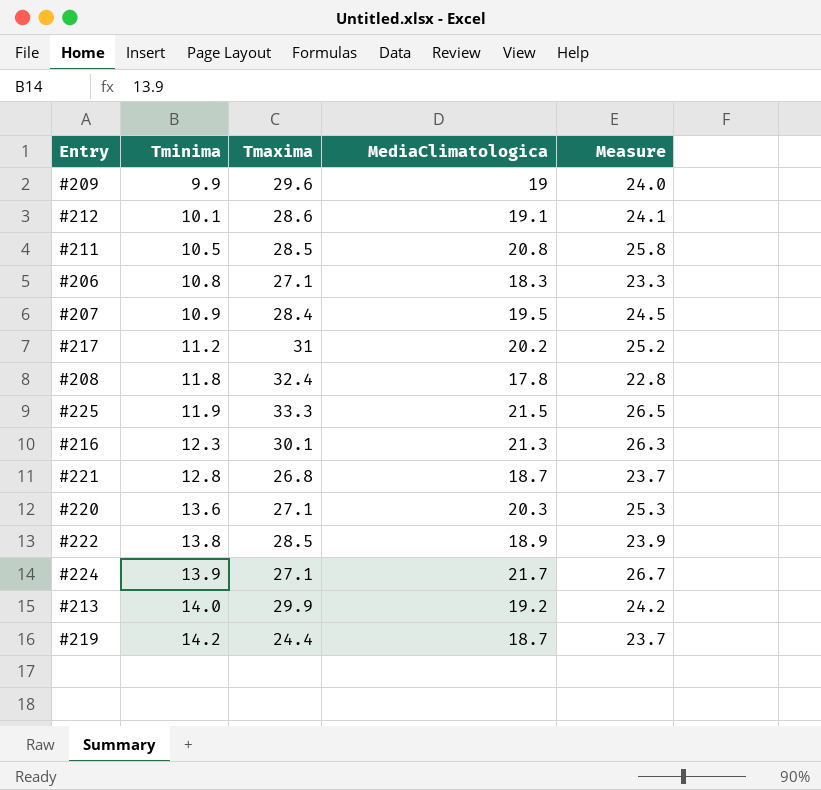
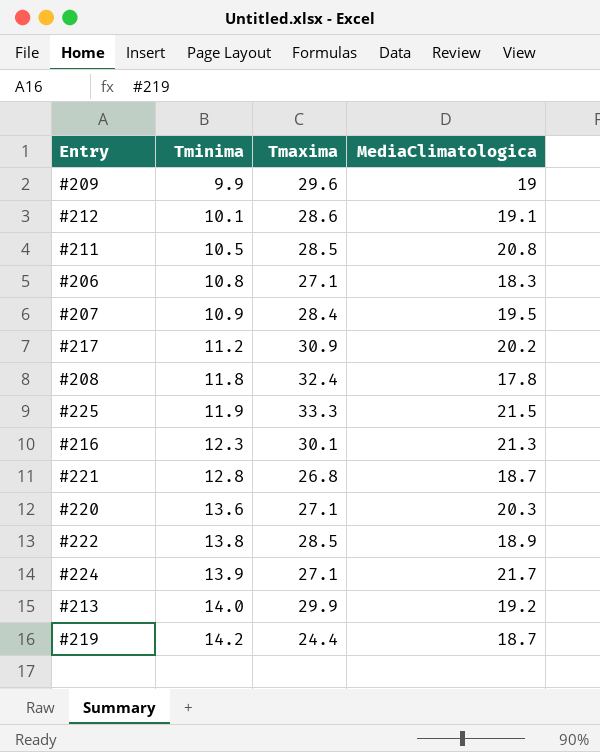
column Measure | formula: [MediaClimatologica] + 5 -> none
#217 | Tmaxima: 31 -> 30.9

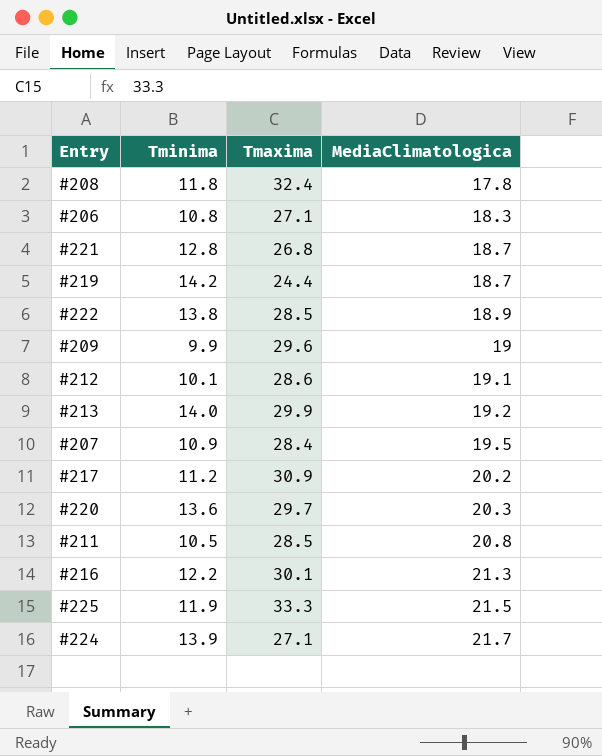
row order: Tminima ascending -> MediaClimatologica ascending
#220 | Tmaxima: 27.1 -> 29.7
#216 | Tminima: 12.3 -> 12.2

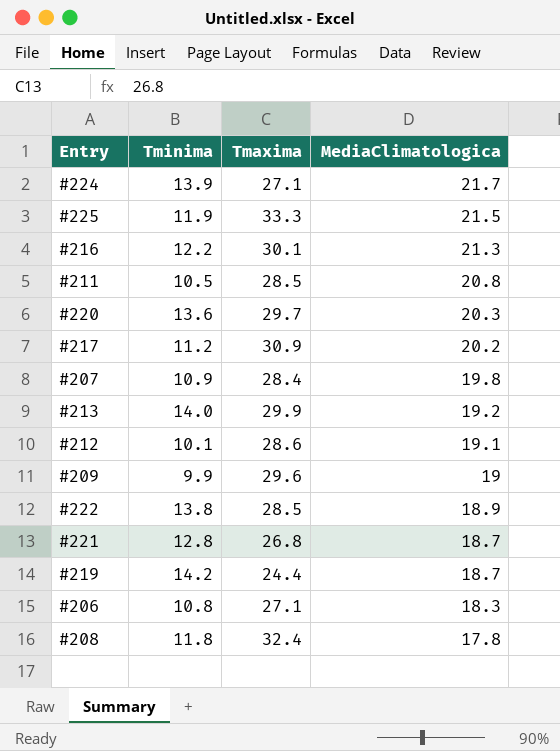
row order: MediaClimatologica ascending -> MediaClimatologica descending
#207 | MediaClimatologica: 19.5 -> 19.8

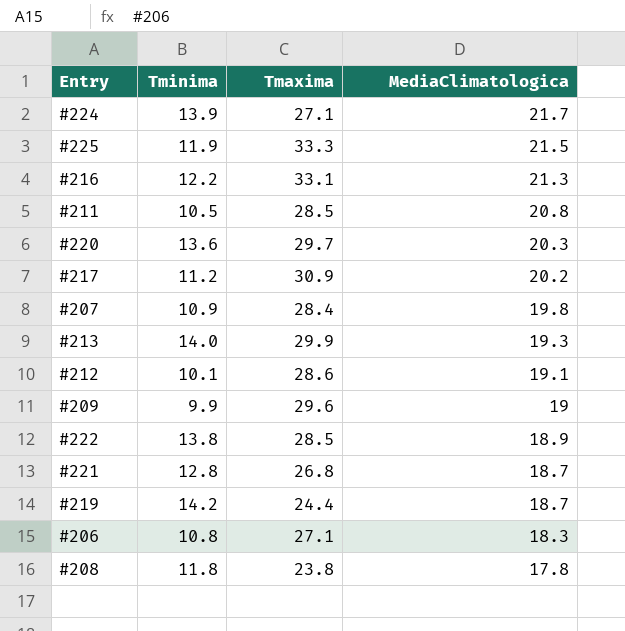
#216 | Tmaxima: 30.1 -> 33.1
#213 | MediaClimatologica: 19.2 -> 19.3
#208 | Tmaxima: 32.4 -> 23.8

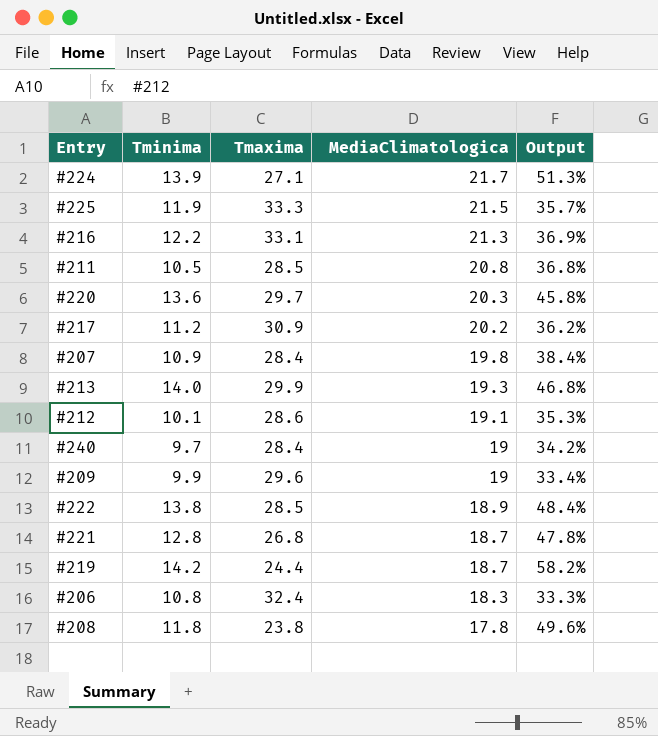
column Output | formula: none -> [Tminima] / [Tmaxima]
row #240: none -> 9.7 | 28.4 | 19 | 34.2%
#206 | Tmaxima: 27.1 -> 32.4

